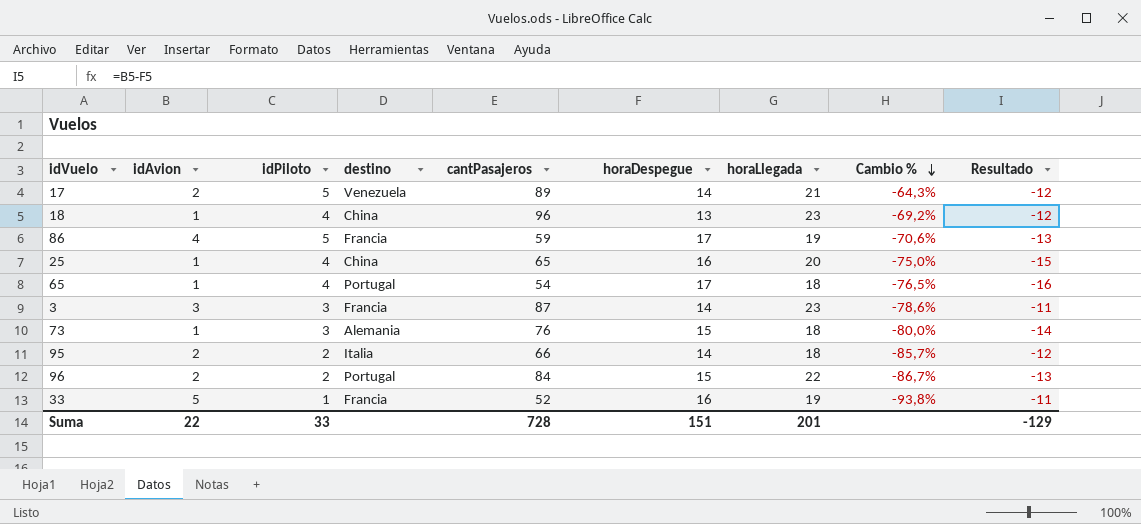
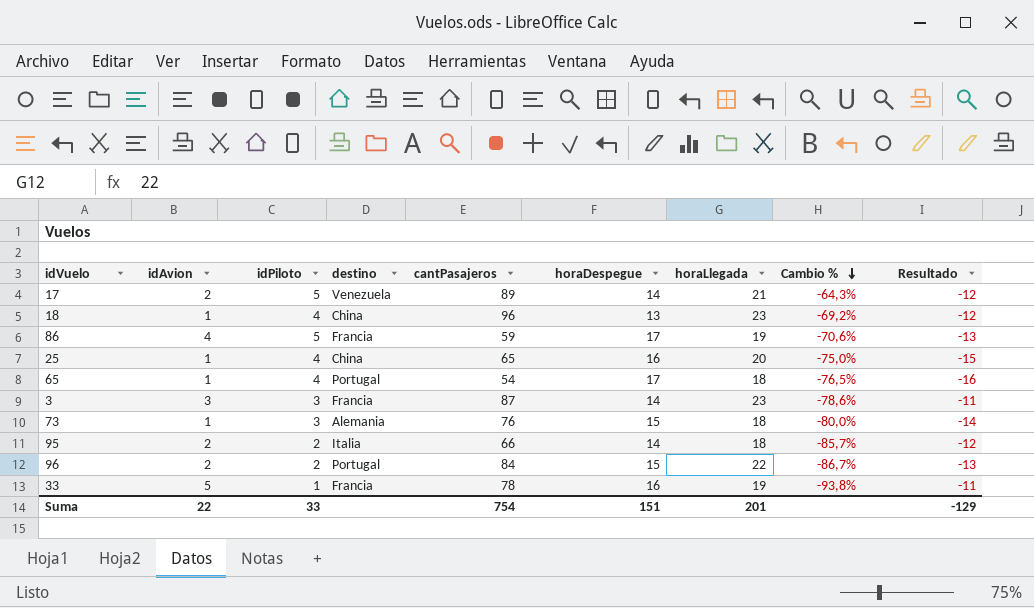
33 | cantPasajeros: 52 -> 78
Suma | cantPasajeros: 728 -> 754

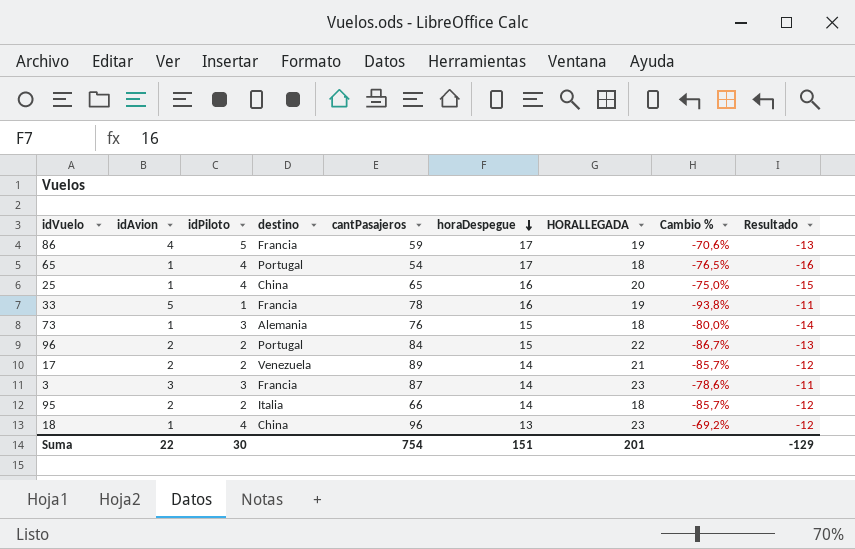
row order: Cambio % descending -> horaDespegue descending
column name: horaLlegada -> HORALLEGADA
17 | idPiloto: 5 -> 2
17 | Cambio %: -64,3% -> -85,7%
Suma | idPiloto: 33 -> 30

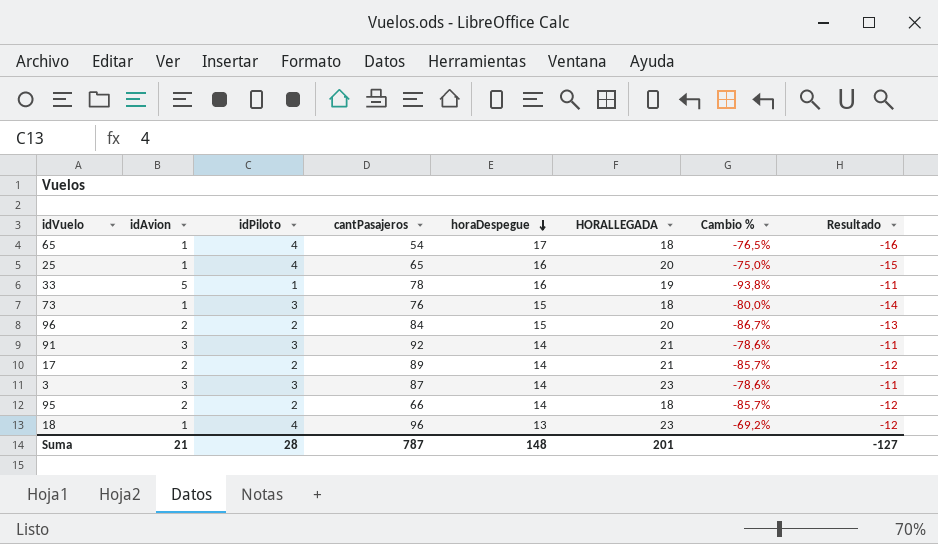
column destino | position: 4 -> none
row 86: 4 | 5 | Francia | 59 | 17 | 19 | -70,6% | -13 -> none
96 | HORALLEGADA: 22 -> 20
row 91: none -> 3 | 3 | 92 | 14 | 21 | -78,6% | -11
Suma | idAvion: 22 -> 21
Suma | idPiloto: 30 -> 28
Suma | cantPasajeros: 754 -> 787
Suma | horaDespegue: 151 -> 148
Suma | Resultado: -129 -> -127

